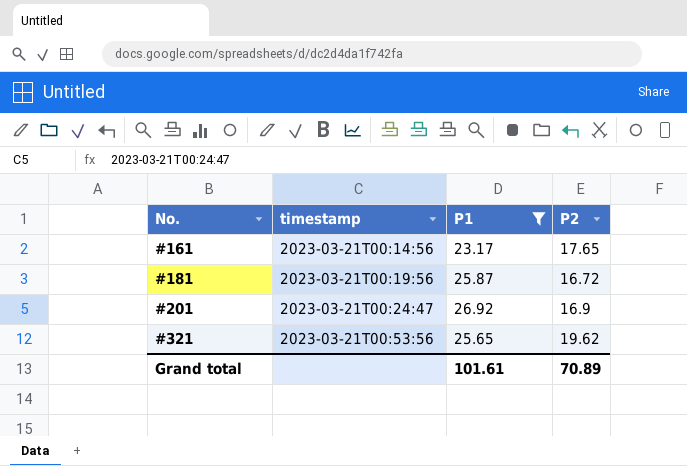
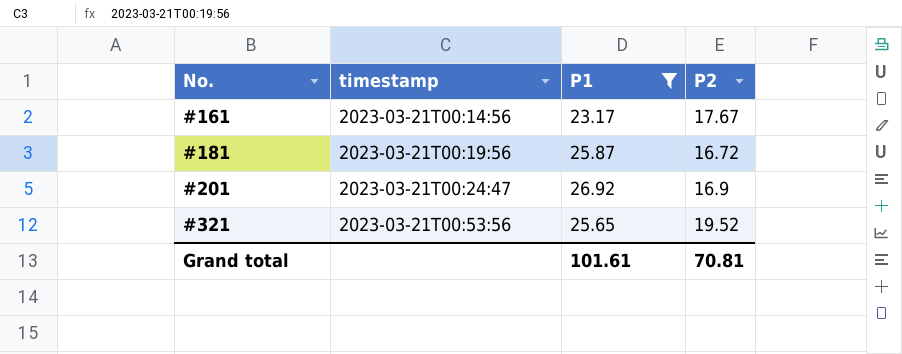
#161 | P2: 17.65 -> 17.67
#321 | P2: 19.62 -> 19.52
Grand total | P2: 70.89 -> 70.81

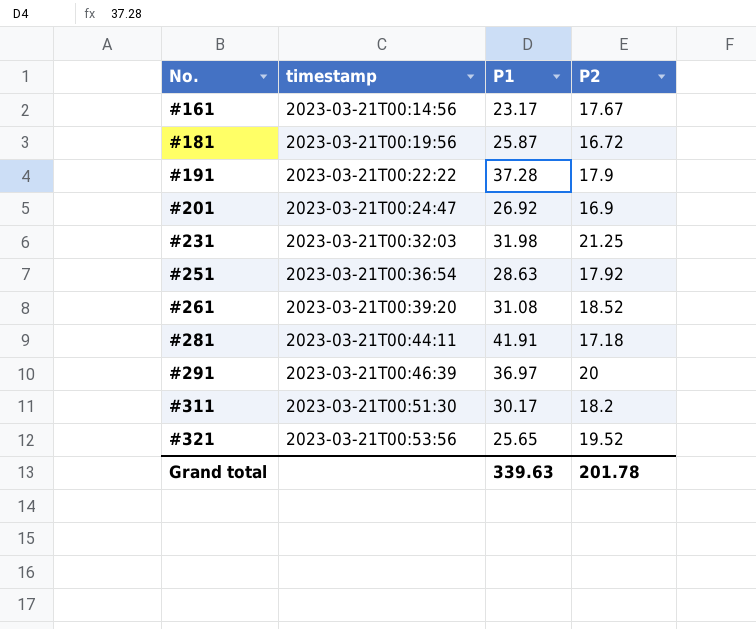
filter: P1 <= 26.92 -> none
Grand total | P1: 101.61 -> 339.63
Grand total | P2: 70.81 -> 201.78

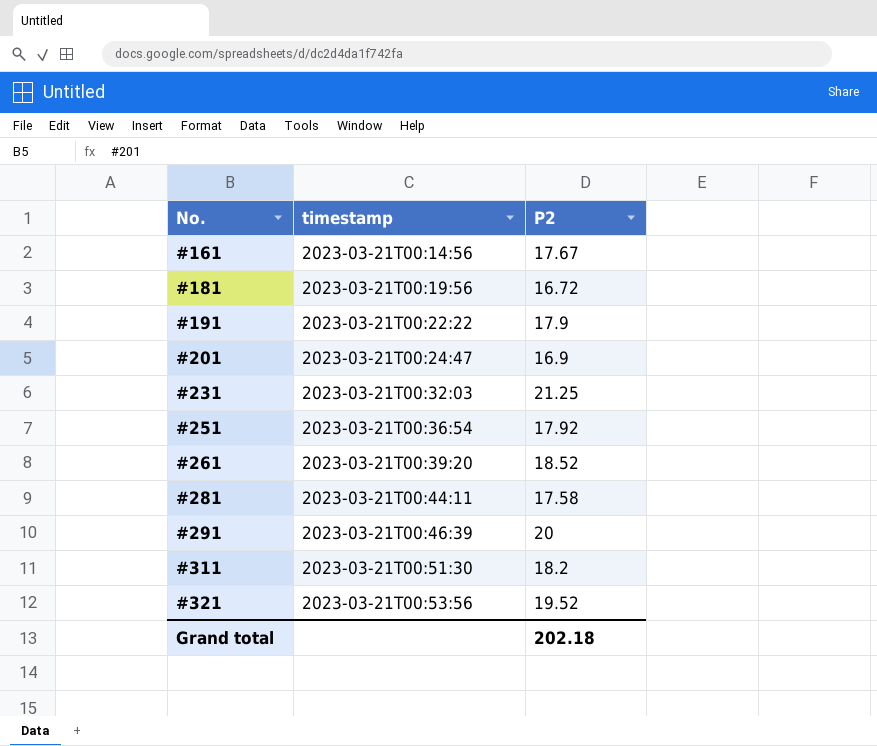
column P1 | position: 3 -> none
#281 | P2: 17.18 -> 17.58
Grand total | P2: 201.78 -> 202.18

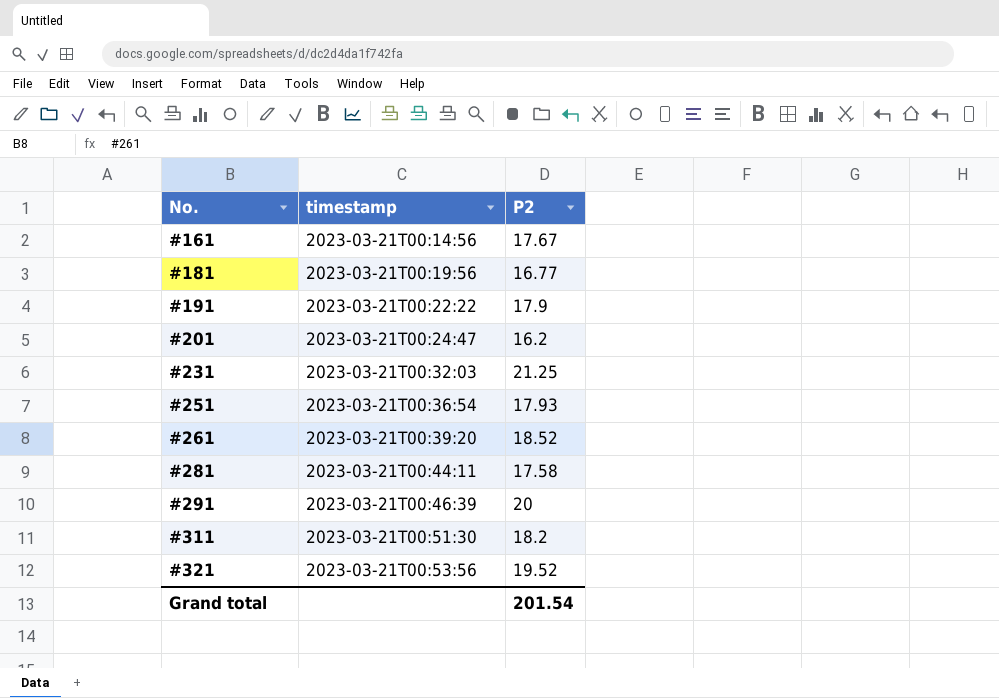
#181 | P2: 16.72 -> 16.77
#201 | P2: 16.9 -> 16.2
#251 | P2: 17.92 -> 17.93
Grand total | P2: 202.18 -> 201.54

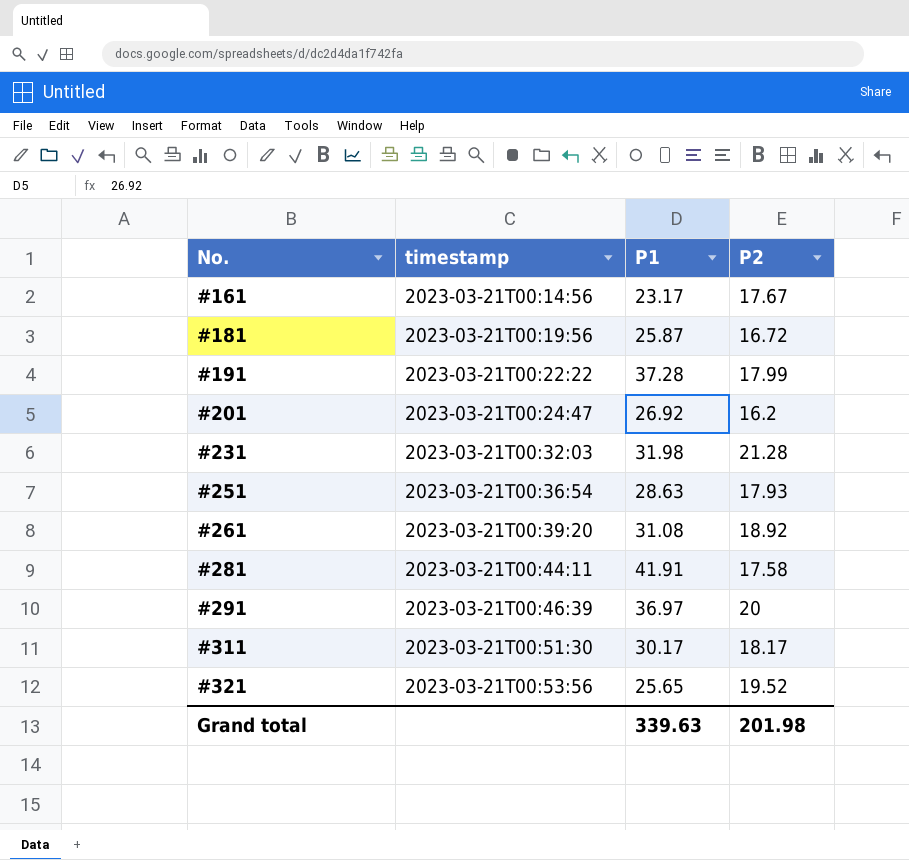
column P1 | position: none -> 3
#181 | P2: 16.77 -> 16.72
#191 | P2: 17.9 -> 17.99
#231 | P2: 21.25 -> 21.28
#261 | P2: 18.52 -> 18.92
#311 | P2: 18.2 -> 18.17
Grand total | P2: 201.54 -> 201.98

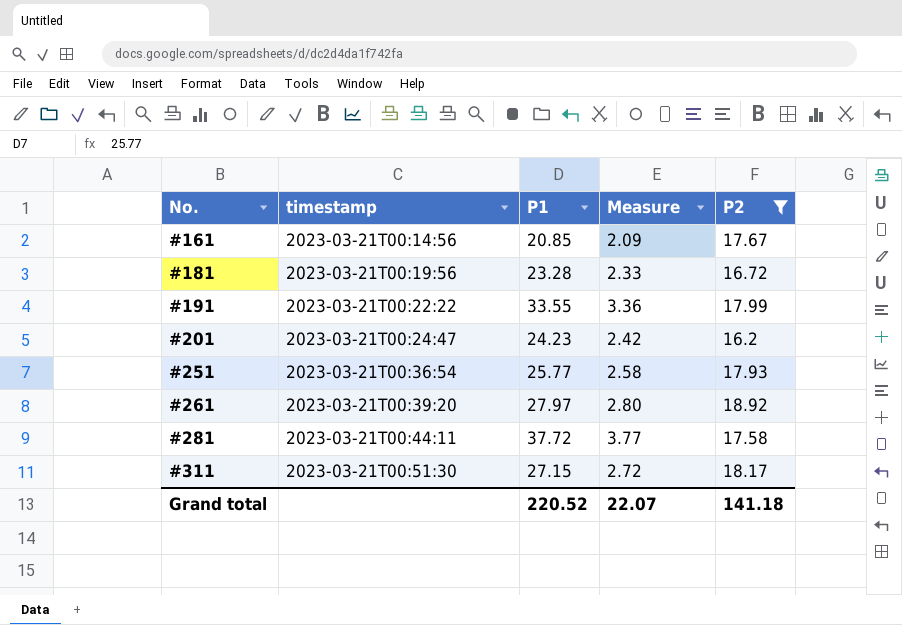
filter: none -> P2 <= 18.92
column Measure | formula: none -> [P1] * 0.1
#161 | P1: 23.17 -> 20.85
#181 | P1: 25.87 -> 23.28
#191 | P1: 37.28 -> 33.55
#201 | P1: 26.92 -> 24.23
#251 | P1: 28.63 -> 25.77
#261 | P1: 31.08 -> 27.97
#281 | P1: 41.91 -> 37.72
#311 | P1: 30.17 -> 27.15
Grand total | P1: 339.63 -> 220.52
Grand total | P2: 201.98 -> 141.18

